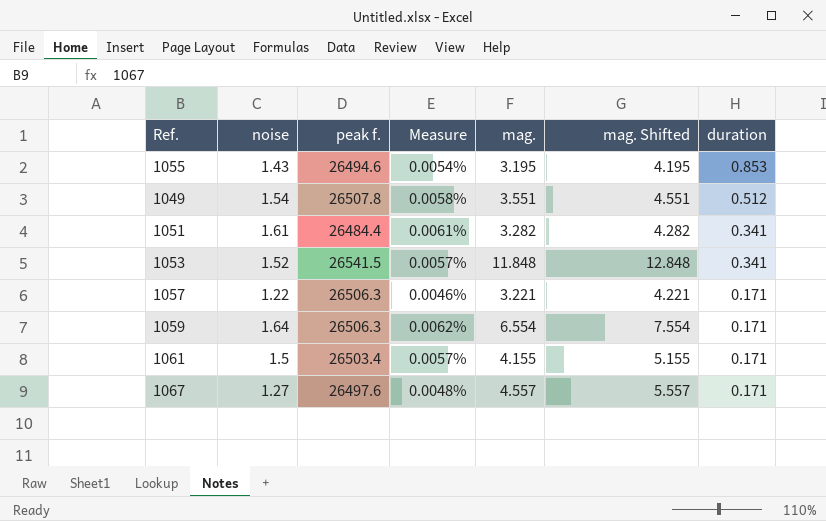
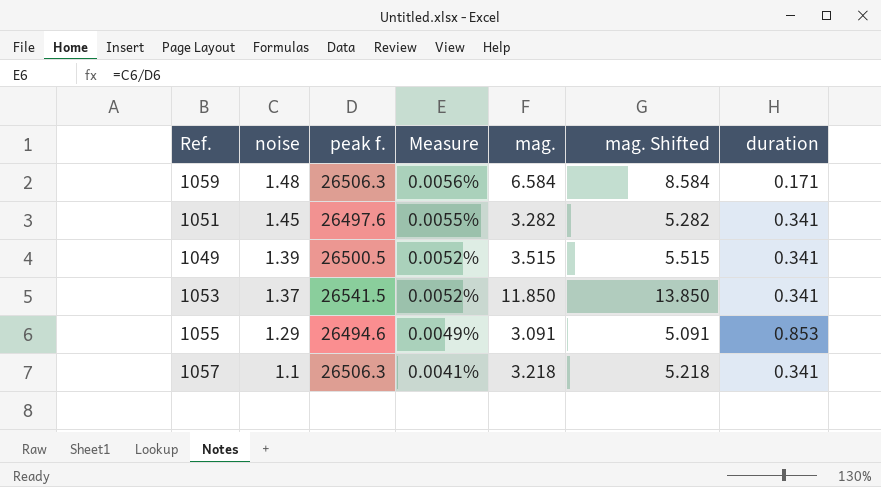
row order: duration descending -> noise descending
column mag. Shifted | formula: [mag.] + 1 -> [mag.] + 2
row 1061: 1.5 | 26503.4 | 0.0057% | 4.155 | 5.155 | 0.171 -> none
row 1067: 1.27 | 26497.6 | 0.0048% | 4.557 | 5.557 | 0.171 -> none
1059 | noise: 1.64 -> 1.48
1059 | Measure: 0.0062% -> 0.0056%
1059 | mag.: 6.554 -> 6.584
1051 | noise: 1.61 -> 1.45
1051 | peak f.: 26484.4 -> 26497.6
1051 | Measure: 0.0061% -> 0.0055%
1049 | noise: 1.54 -> 1.39
1049 | peak f.: 26507.8 -> 26500.5
1049 | Measure: 0.0058% -> 0.0052%
1049 | mag.: 3.551 -> 3.515
1049 | duration: 0.512 -> 0.341
1053 | noise: 1.52 -> 1.37
1053 | Measure: 0.0057% -> 0.0052%
1053 | mag.: 11.848 -> 11.850
1055 | noise: 1.43 -> 1.29
1055 | Measure: 0.0054% -> 0.0049%
1055 | mag.: 3.195 -> 3.091
1057 | noise: 1.22 -> 1.1
1057 | Measure: 0.0046% -> 0.0041%
1057 | mag.: 3.221 -> 3.218
1057 | duration: 0.171 -> 0.341

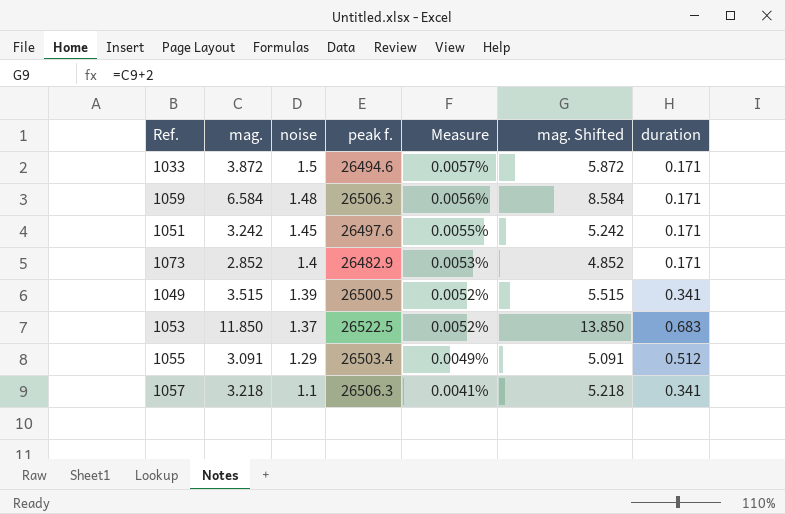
column mag. | position: 5 -> 2
row 1033: none -> 3.872 | 1.5 | 26494.6 | 0.0057% | 5.872 | 0.171
1051 | mag.: 3.282 -> 3.242
1051 | mag. Shifted: 5.282 -> 5.242
1051 | duration: 0.341 -> 0.171
row 1073: none -> 2.852 | 1.4 | 26482.9 | 0.0053% | 4.852 | 0.171
1053 | peak f.: 26541.5 -> 26522.5
1053 | duration: 0.341 -> 0.683
1055 | peak f.: 26494.6 -> 26503.4
1055 | duration: 0.853 -> 0.512

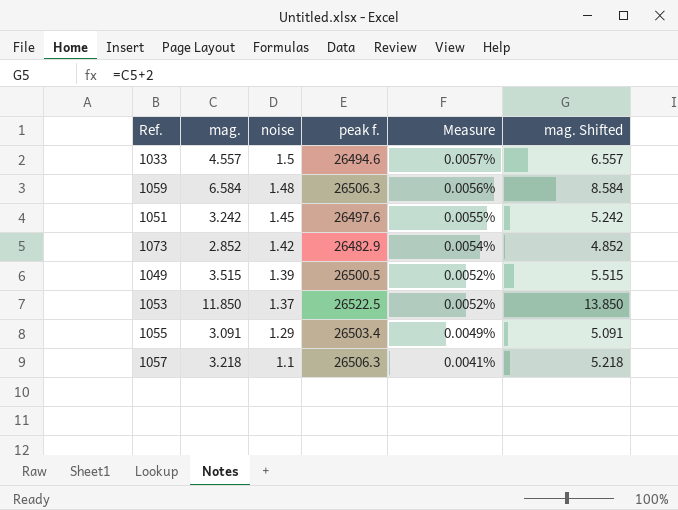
column duration | position: 7 -> none
1033 | mag.: 3.872 -> 4.557
1033 | mag. Shifted: 5.872 -> 6.557
1073 | noise: 1.4 -> 1.42
1073 | Measure: 0.0053% -> 0.0054%

